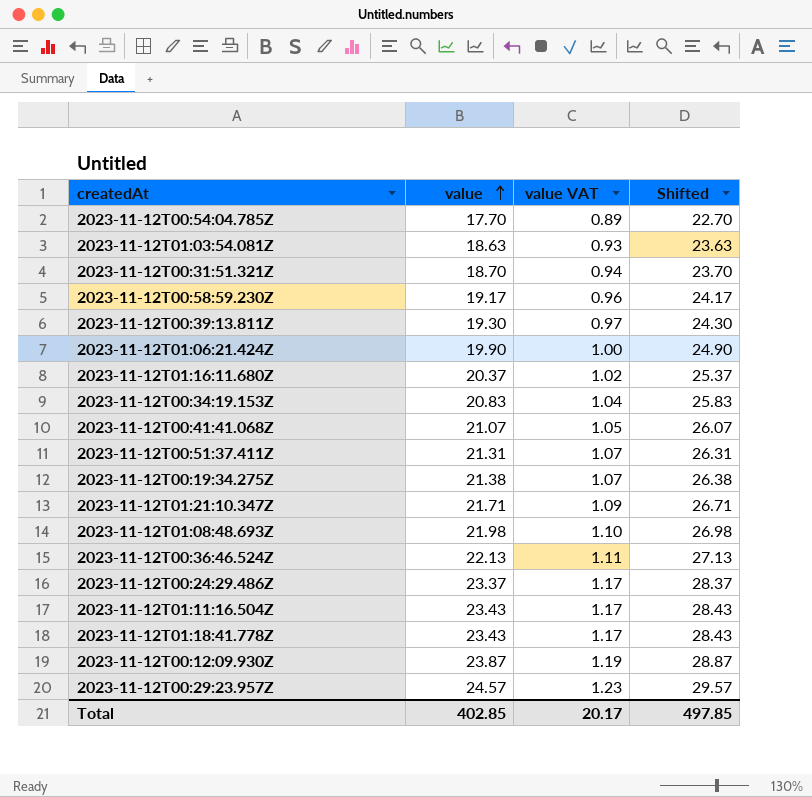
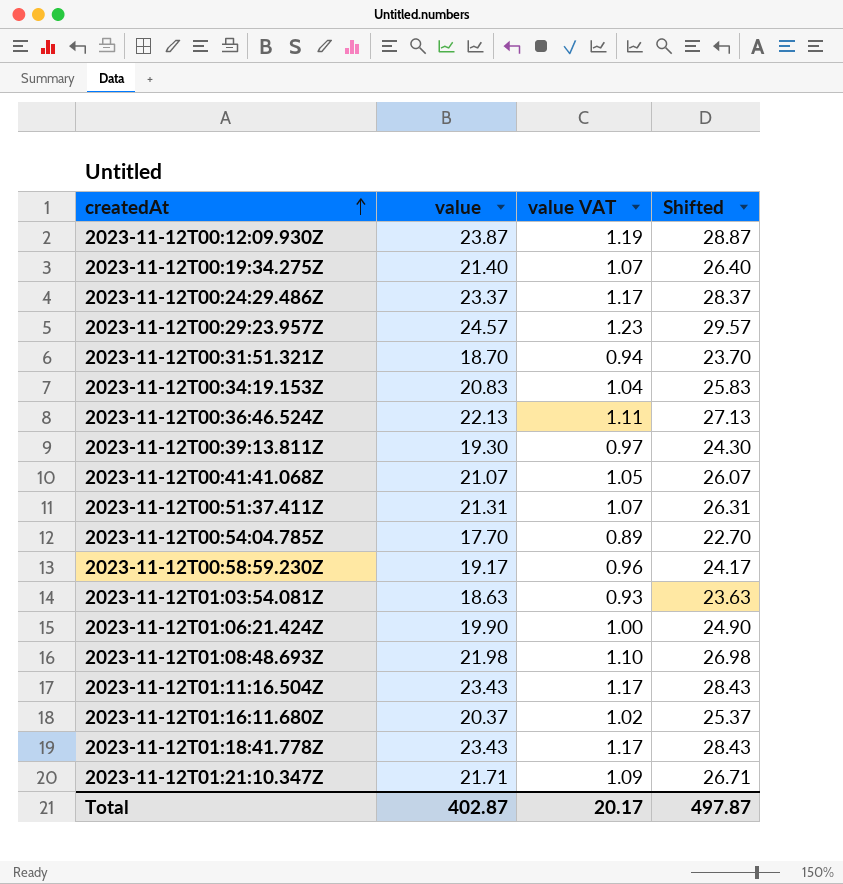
row order: value ascending -> createdAt ascending
2023-11-12T00:19:34.275Z | value: 21.38 -> 21.40
2023-11-12T00:19:34.275Z | Shifted: 26.38 -> 26.40
Total | value: 402.85 -> 402.87
Total | Shifted: 497.85 -> 497.87

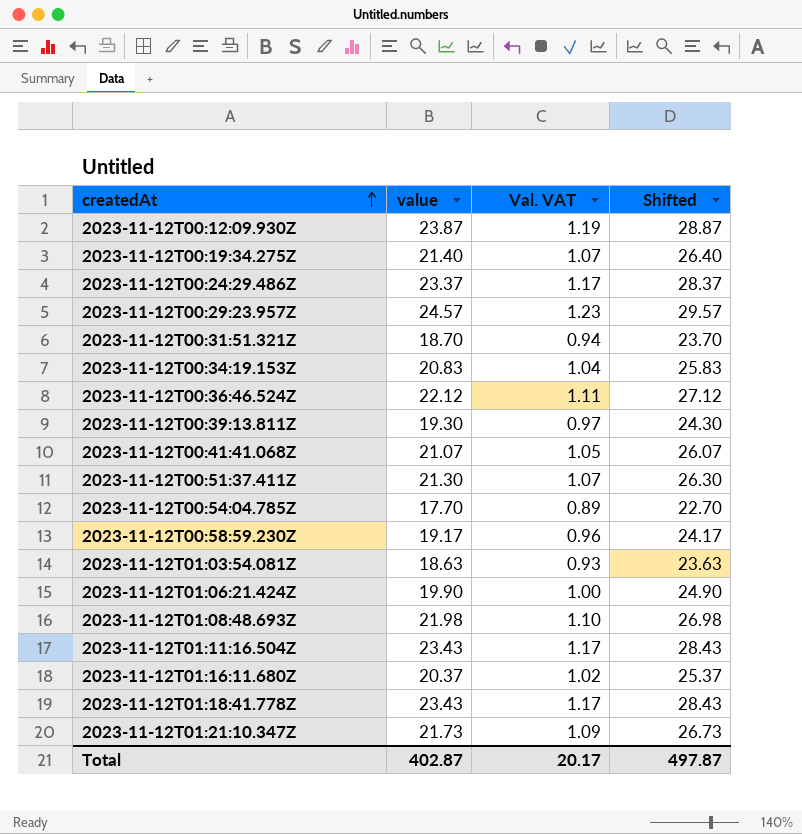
column name: value VAT -> Val. VAT
2023-11-12T00:36:46.524Z | value: 22.13 -> 22.12
2023-11-12T00:36:46.524Z | Shifted: 27.13 -> 27.12
2023-11-12T00:51:37.411Z | value: 21.31 -> 21.30
2023-11-12T00:51:37.411Z | Shifted: 26.31 -> 26.30
2023-11-12T01:21:10.347Z | value: 21.71 -> 21.73
2023-11-12T01:21:10.347Z | Shifted: 26.71 -> 26.73

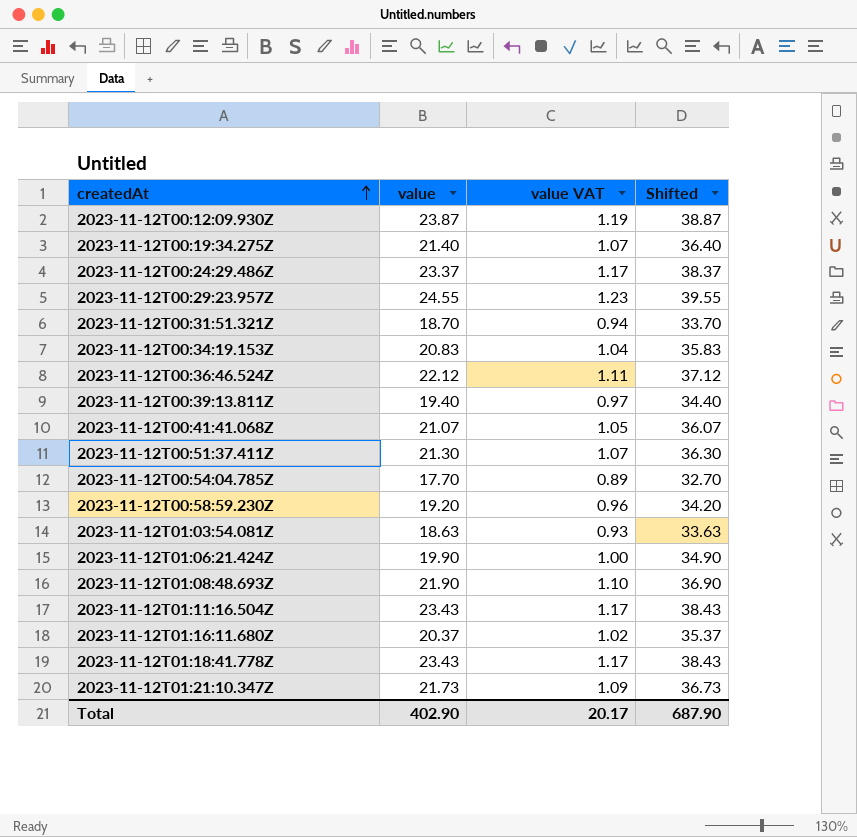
column name: Val. VAT -> value VAT
column Shifted | formula: [value] + 5 -> [value] + 15
2023-11-12T00:29:23.957Z | value: 24.57 -> 24.55
2023-11-12T00:39:13.811Z | value: 19.30 -> 19.40
2023-11-12T00:58:59.230Z | value: 19.17 -> 19.20
2023-11-12T01:08:48.693Z | value: 21.98 -> 21.90
Total | value: 402.87 -> 402.90
Total | Shifted: 497.87 -> 687.90

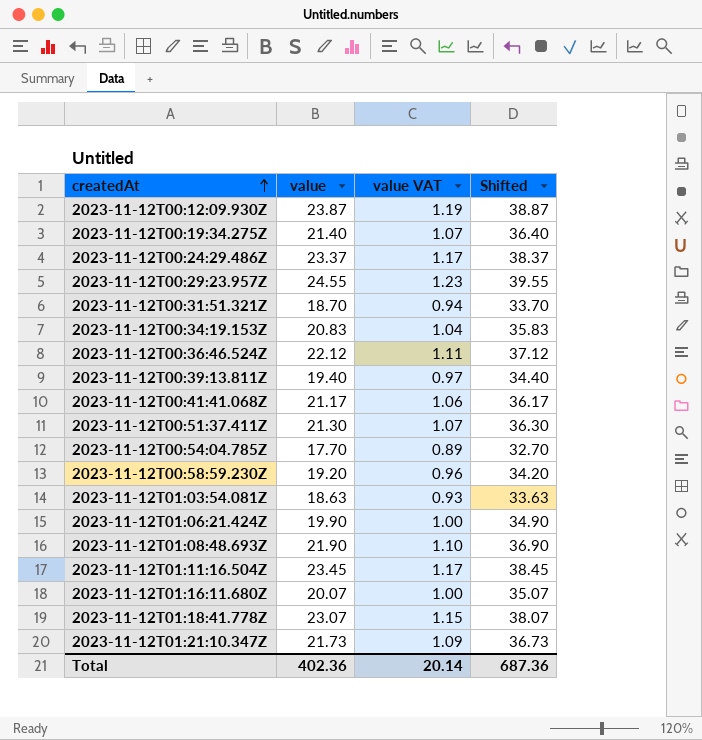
2023-11-12T00:41:41.068Z | value: 21.07 -> 21.17
2023-11-12T00:41:41.068Z | value VAT: 1.05 -> 1.06
2023-11-12T00:41:41.068Z | Shifted: 36.07 -> 36.17
2023-11-12T01:11:16.504Z | value: 23.43 -> 23.45
2023-11-12T01:11:16.504Z | Shifted: 38.43 -> 38.45
2023-11-12T01:16:11.680Z | value: 20.37 -> 20.07
2023-11-12T01:16:11.680Z | value VAT: 1.02 -> 1.00
2023-11-12T01:16:11.680Z | Shifted: 35.37 -> 35.07
2023-11-12T01:18:41.778Z | value: 23.43 -> 23.07
2023-11-12T01:18:41.778Z | value VAT: 1.17 -> 1.15
2023-11-12T01:18:41.778Z | Shifted: 38.43 -> 38.07
Total | value: 402.90 -> 402.36
Total | value VAT: 20.17 -> 20.14
Total | Shifted: 687.90 -> 687.36

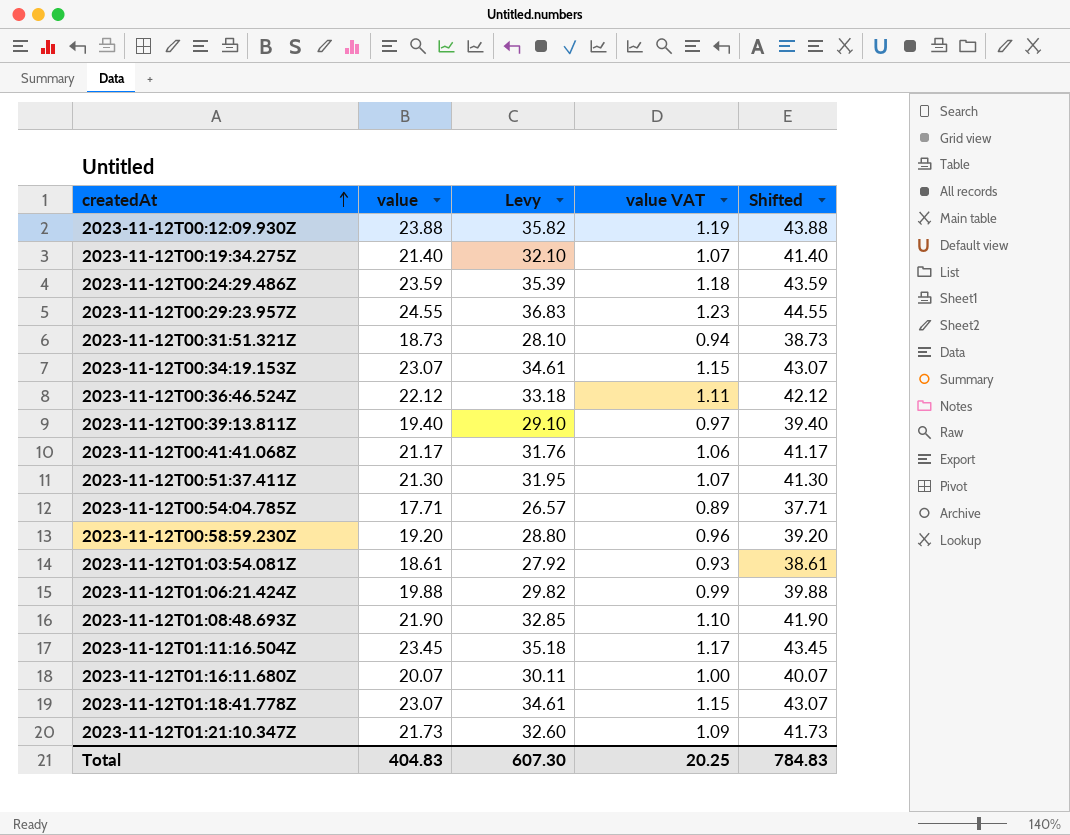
column Levy | formula: none -> [value] * 1.5
column Shifted | formula: [value] + 15 -> [value] + 20
2023-11-12T00:12:09.930Z | value: 23.87 -> 23.88
2023-11-12T00:24:29.486Z | value: 23.37 -> 23.59
2023-11-12T00:24:29.486Z | value VAT: 1.17 -> 1.18
2023-11-12T00:31:51.321Z | value: 18.70 -> 18.73
2023-11-12T00:34:19.153Z | value: 20.83 -> 23.07
2023-11-12T00:34:19.153Z | value VAT: 1.04 -> 1.15
2023-11-12T00:54:04.785Z | value: 17.70 -> 17.71
2023-11-12T01:03:54.081Z | value: 18.63 -> 18.61
2023-11-12T01:06:21.424Z | value: 19.90 -> 19.88
2023-11-12T01:06:21.424Z | value VAT: 1.00 -> 0.99
Total | value: 402.36 -> 404.83
Total | value VAT: 20.14 -> 20.25
Total | Shifted: 687.36 -> 784.83

